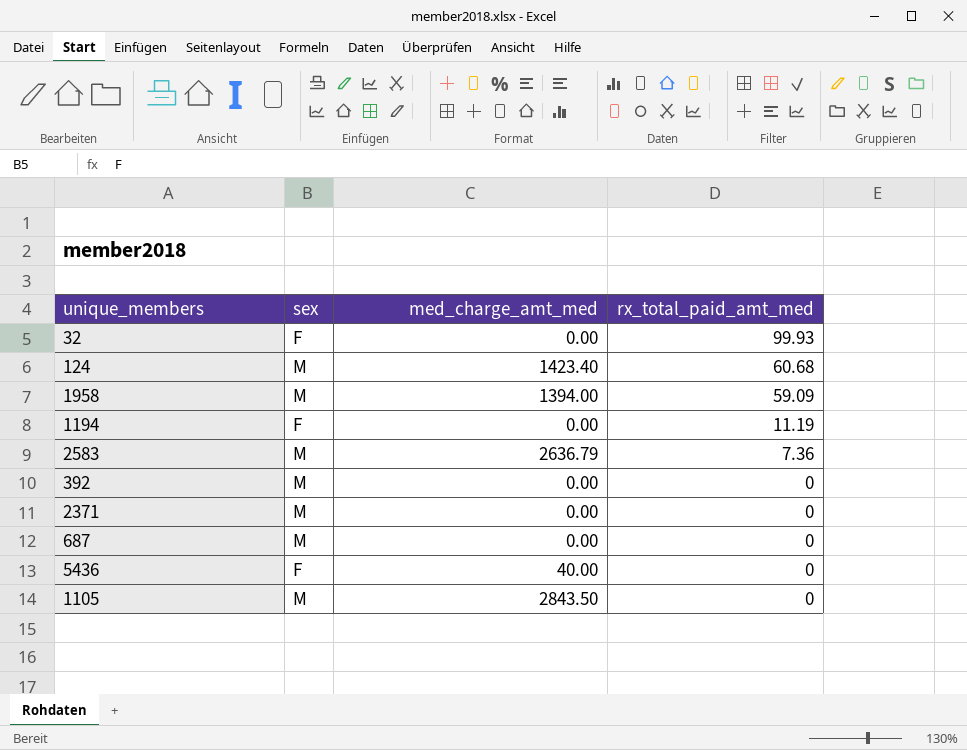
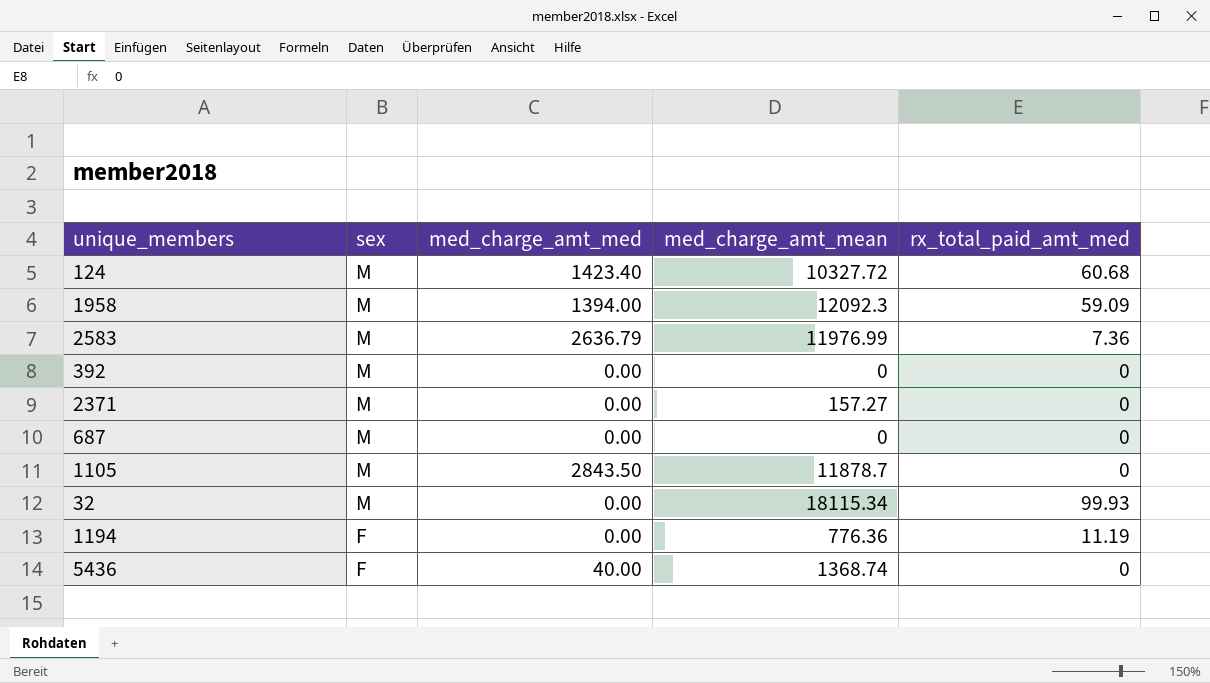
row order: rx_total_paid_amt_med descending -> sex descending
column med_charge_amt_mean | position: none -> 4
32 | sex: F -> M

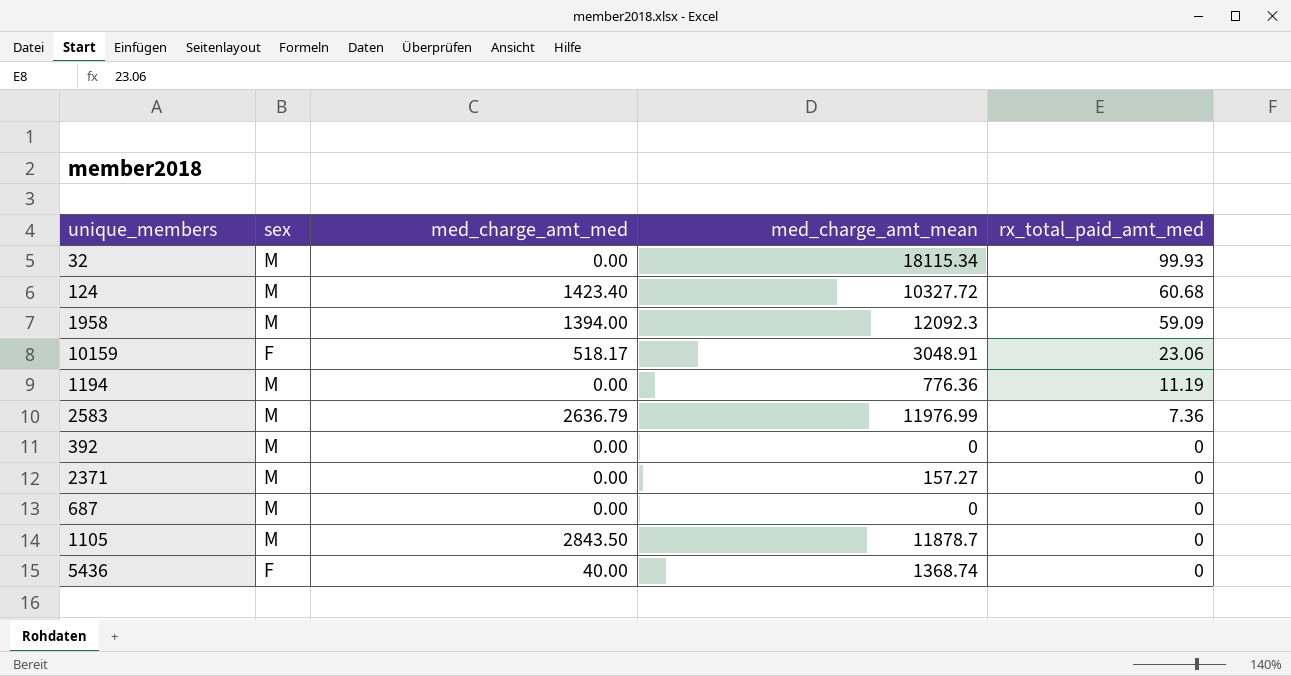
row order: sex descending -> rx_total_paid_amt_med descending
row 10159: none -> F | 518.17 | 3048.91 | 23.06
1194 | sex: F -> M

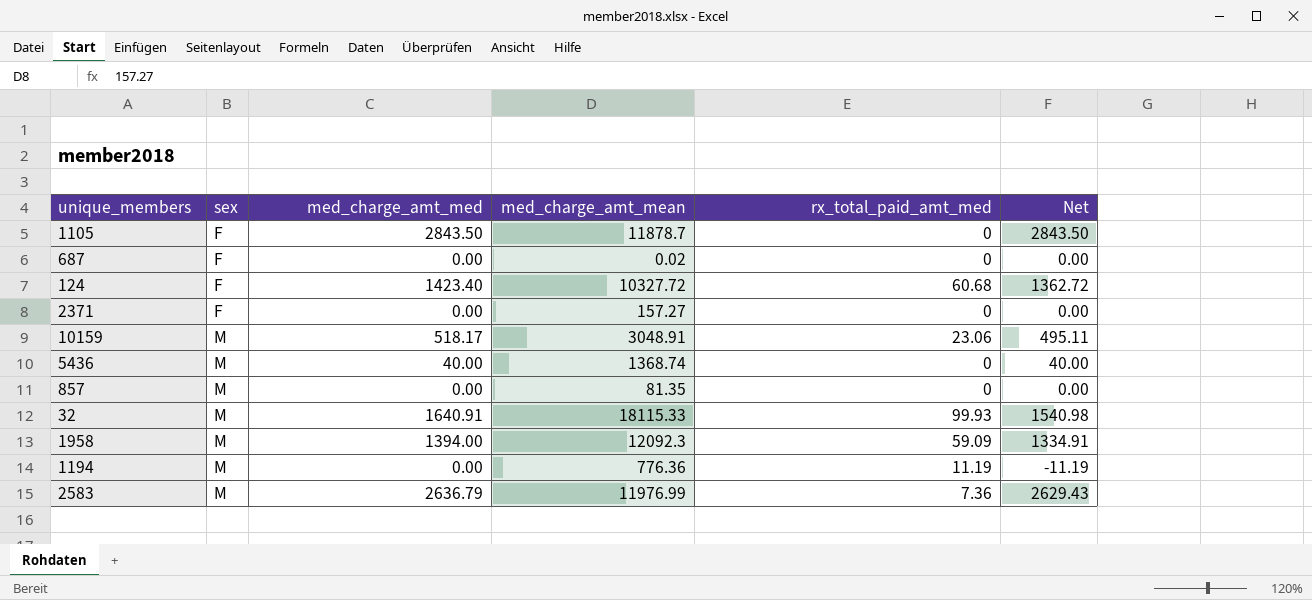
row order: rx_total_paid_amt_med descending -> sex ascending
column Net | formula: none -> [med_charge_amt_med] - [rx_total_paid_amt_med]
row 392: M | 0.00 | 0 | 0 -> none
1105 | sex: M -> F
687 | sex: M -> F
687 | med_charge_amt_mean: 0 -> 0.02
124 | sex: M -> F
2371 | sex: M -> F
10159 | sex: F -> M
5436 | sex: F -> M
row 857: none -> M | 0.00 | 81.35 | 0 | 0.00
32 | med_charge_amt_med: 0.00 -> 1640.91
32 | med_charge_amt_mean: 18115.34 -> 18115.33

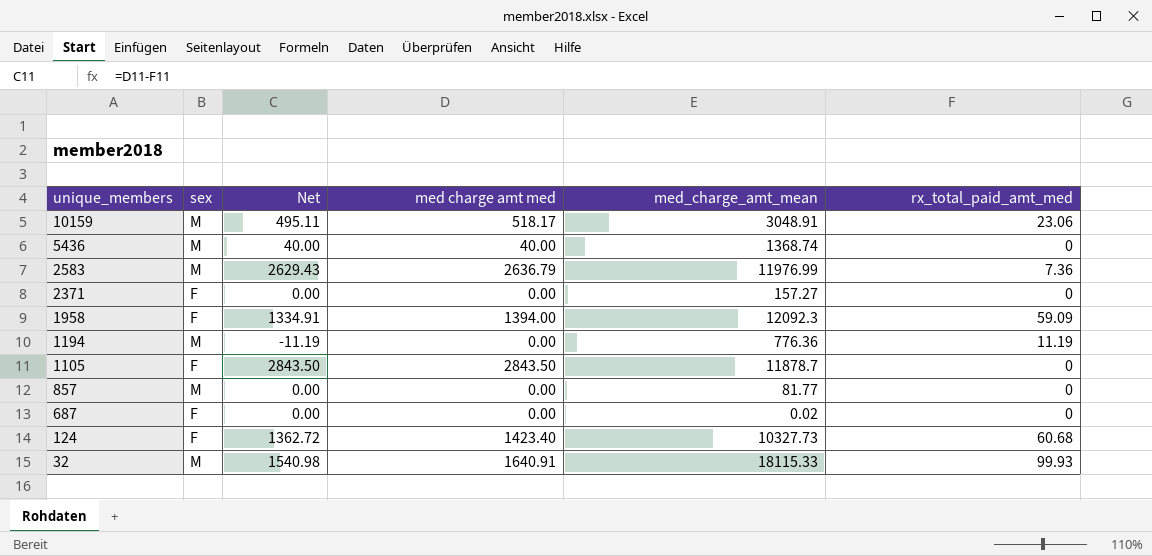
row order: sex ascending -> unique_members descending
column Net | position: 6 -> 3
column name: med_charge_amt_med -> med charge amt med
1958 | sex: M -> F
857 | med_charge_amt_mean: 81.35 -> 81.77
124 | med_charge_amt_mean: 10327.72 -> 10327.73

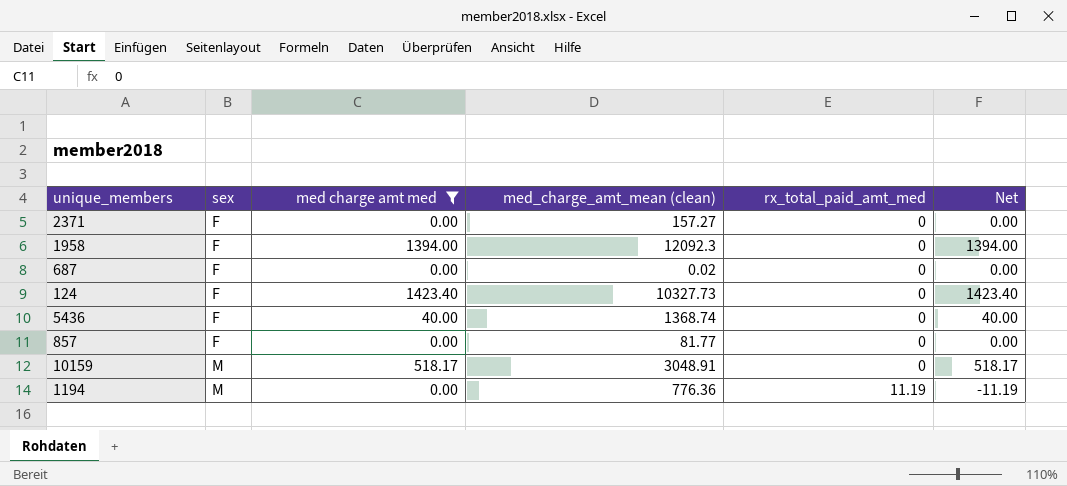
filter: none -> med charge amt med <= 1423.40
row order: unique_members descending -> sex ascending
column name: med_charge_amt_mean -> med_charge_amt_mean (clean)
column Net | position: 3 -> 6
1958 | rx_total_paid_amt_med: 59.09 -> 0
1958 | Net: 1334.91 -> 1394.00
124 | rx_total_paid_amt_med: 60.68 -> 0
124 | Net: 1362.72 -> 1423.40
5436 | sex: M -> F
857 | sex: M -> F
10159 | rx_total_paid_amt_med: 23.06 -> 0
10159 | Net: 495.11 -> 518.17

